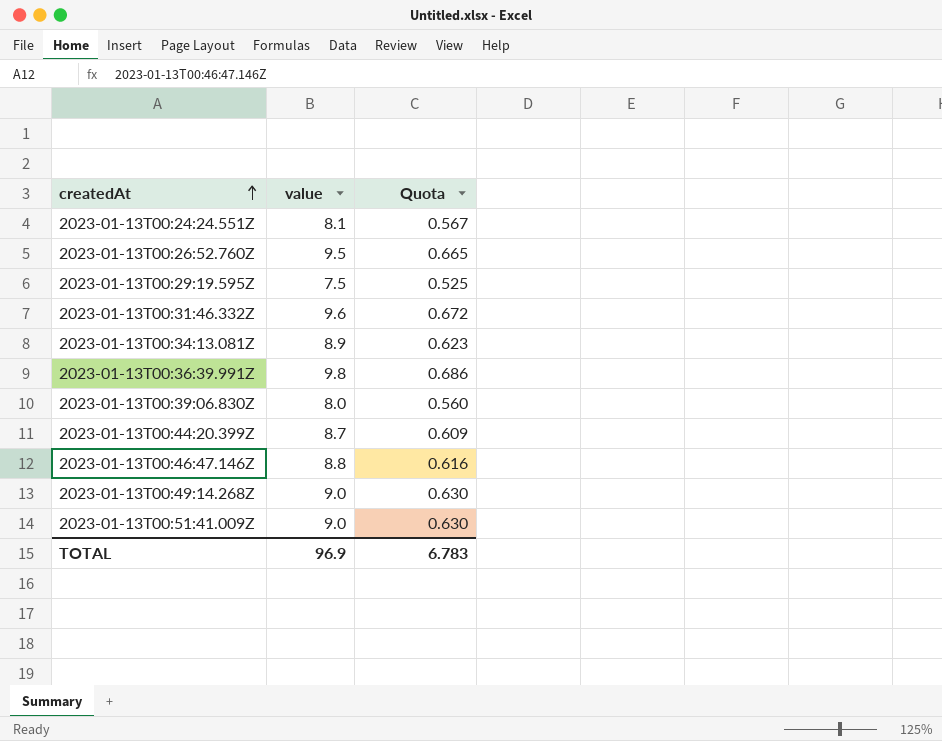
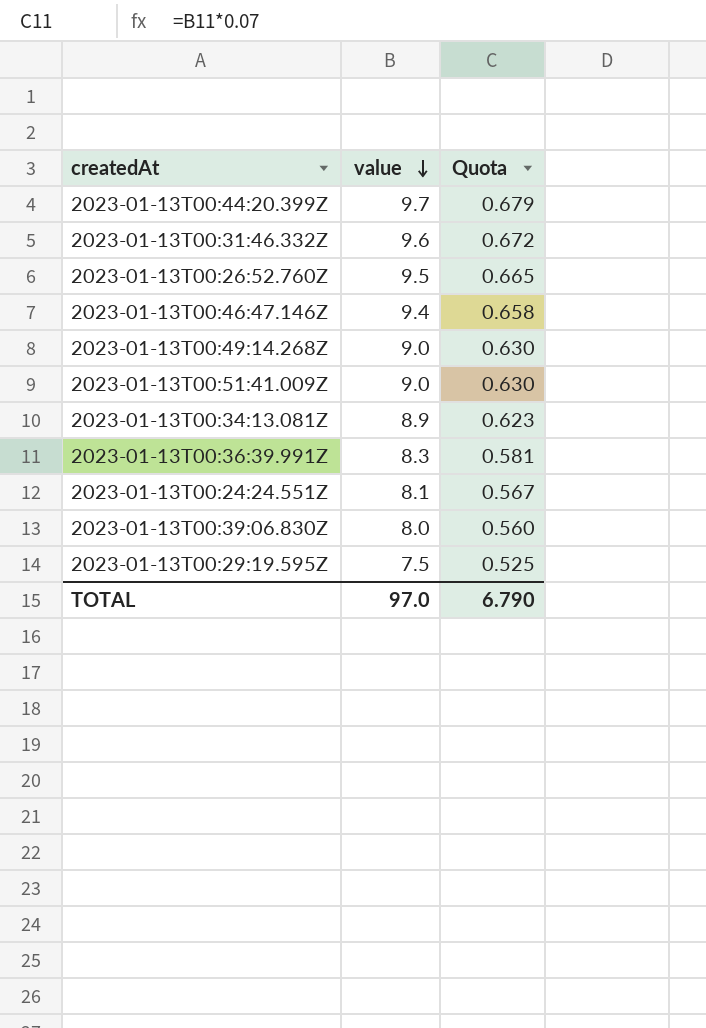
row order: createdAt ascending -> value descending
2023-01-13T00:44:20.399Z | value: 8.7 -> 9.7
2023-01-13T00:44:20.399Z | Quota: 0.609 -> 0.679
2023-01-13T00:46:47.146Z | value: 8.8 -> 9.4
2023-01-13T00:46:47.146Z | Quota: 0.616 -> 0.658
2023-01-13T00:36:39.991Z | value: 9.8 -> 8.3
2023-01-13T00:36:39.991Z | Quota: 0.686 -> 0.581
TOTAL | value: 96.9 -> 97.0
TOTAL | Quota: 6.783 -> 6.790

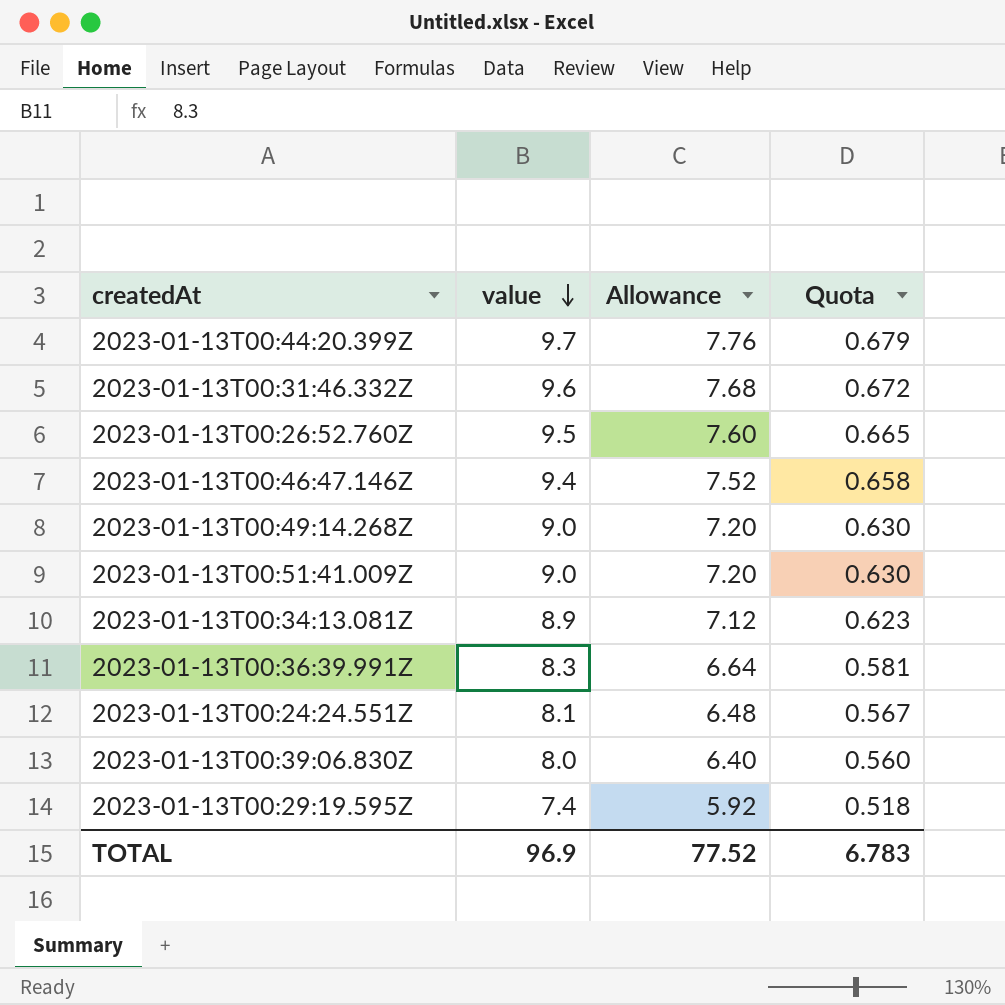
column Allowance | formula: none -> [value] * 0.8
2023-01-13T00:29:19.595Z | value: 7.5 -> 7.4
2023-01-13T00:29:19.595Z | Quota: 0.525 -> 0.518
TOTAL | value: 97.0 -> 96.9
TOTAL | Quota: 6.790 -> 6.783

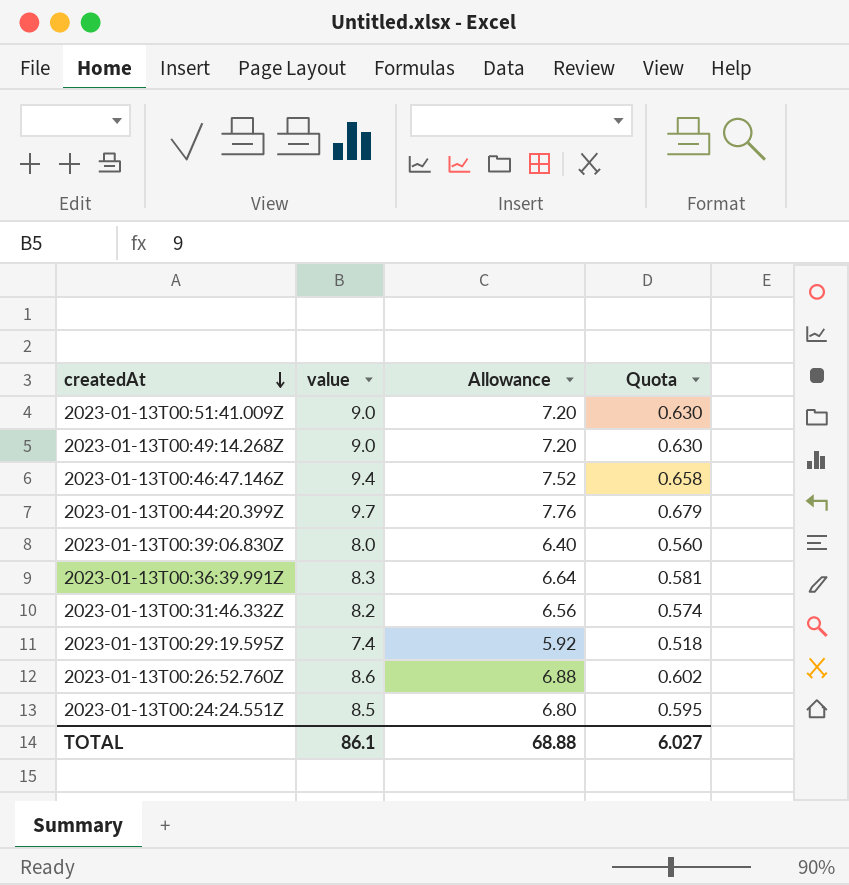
row order: value descending -> createdAt descending
row 2023-01-13T00:34:13.081Z: 8.9 | 7.12 | 0.623 -> none
2023-01-13T00:31:46.332Z | value: 9.6 -> 8.2
2023-01-13T00:31:46.332Z | Allowance: 7.68 -> 6.56
2023-01-13T00:31:46.332Z | Quota: 0.672 -> 0.574
2023-01-13T00:26:52.760Z | value: 9.5 -> 8.6
2023-01-13T00:26:52.760Z | Allowance: 7.60 -> 6.88
2023-01-13T00:26:52.760Z | Quota: 0.665 -> 0.602
2023-01-13T00:24:24.551Z | value: 8.1 -> 8.5
2023-01-13T00:24:24.551Z | Allowance: 6.48 -> 6.80
2023-01-13T00:24:24.551Z | Quota: 0.567 -> 0.595
TOTAL | value: 96.9 -> 86.1
TOTAL | Allowance: 77.52 -> 68.88
TOTAL | Quota: 6.783 -> 6.027

